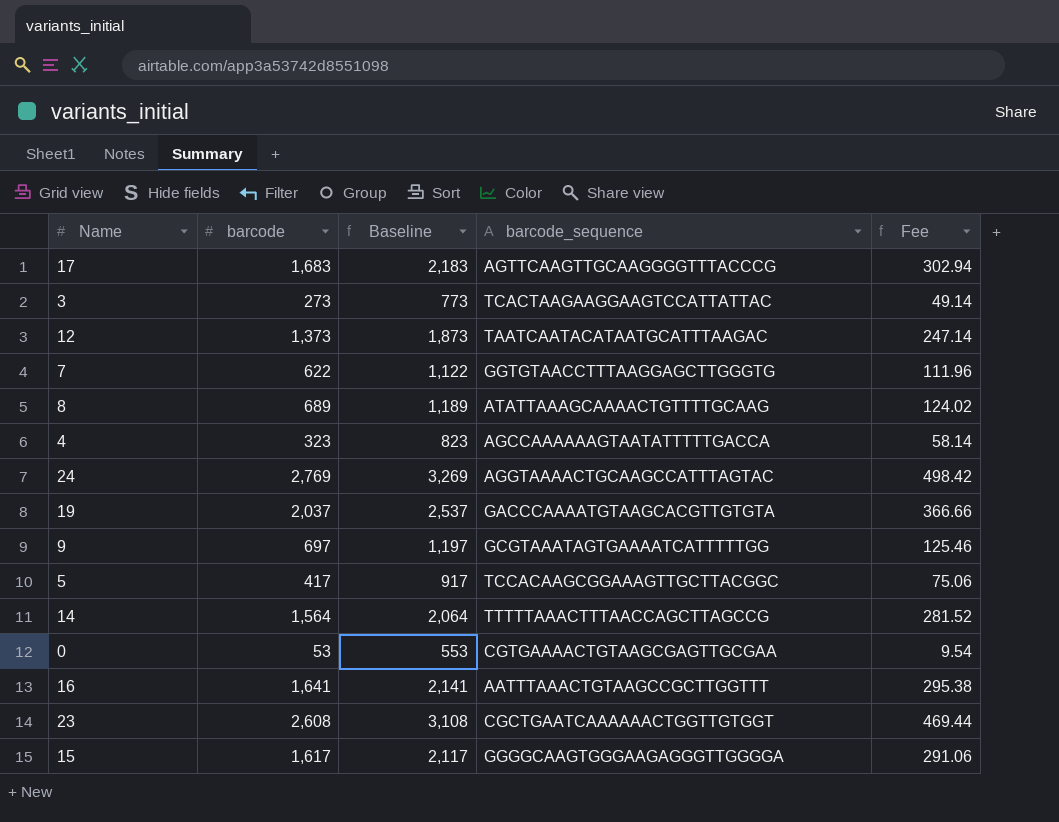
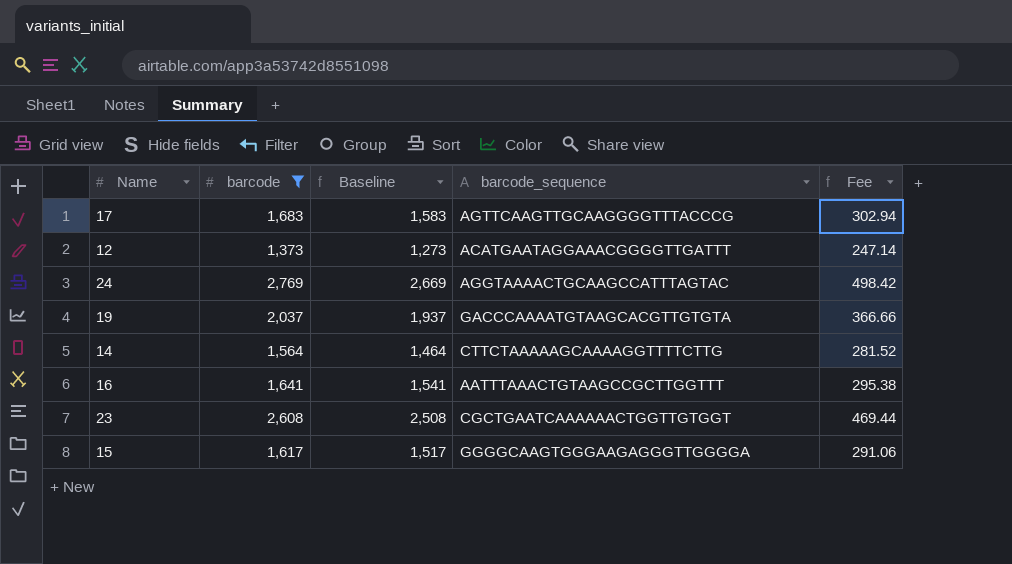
filter: none -> barcode >= 1,373
column Baseline | formula: [barcode] + 500 -> [barcode] - 100
12 | barcode_sequence: TAATCAATACATAATGCATTTAAGAC -> ACATGAATAGGAAACGGGGTTGATTT
14 | barcode_sequence: TTTTTAAACTTTAACCAGCTTAGCCG -> CTTCTAAAAAGCAAAAGGTTTTCTTG

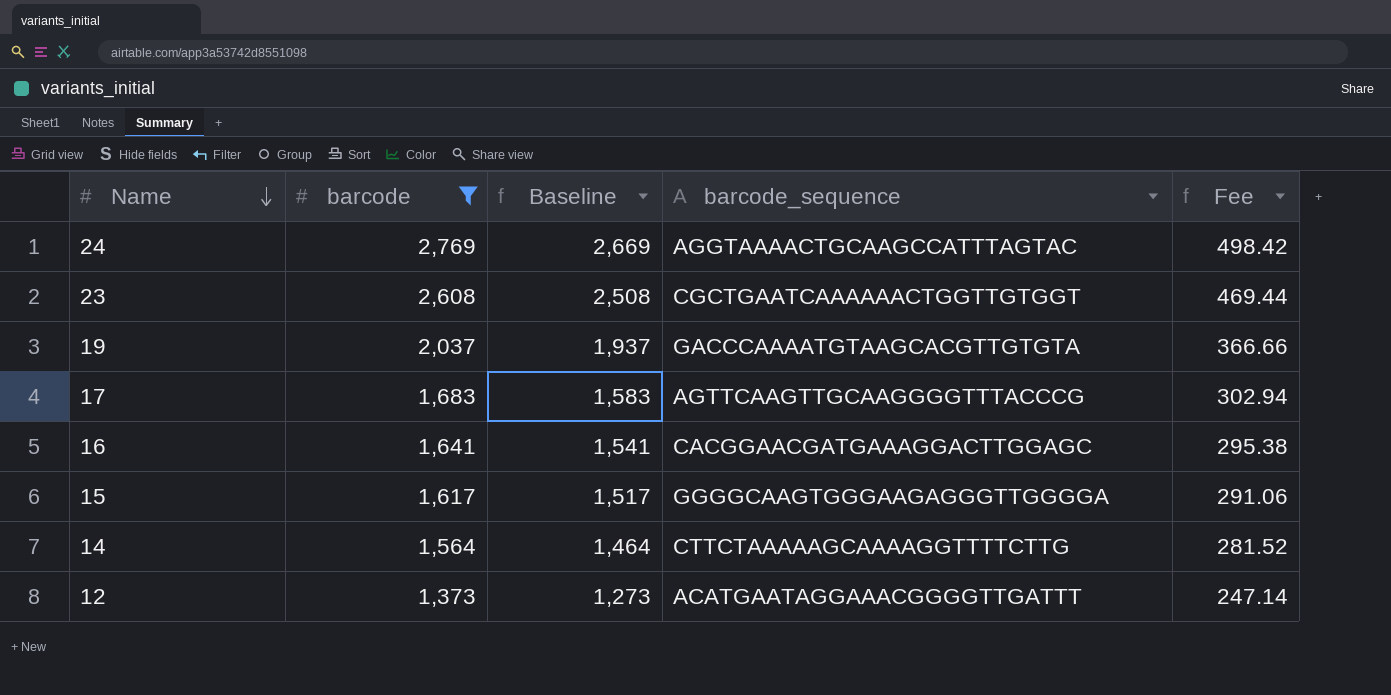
row order: none -> Name descending
16 | barcode_sequence: AATTTAAACTGTAAGCCGCTTGGTTT -> CACGGAACGATGAAAGGACTTGGAGC

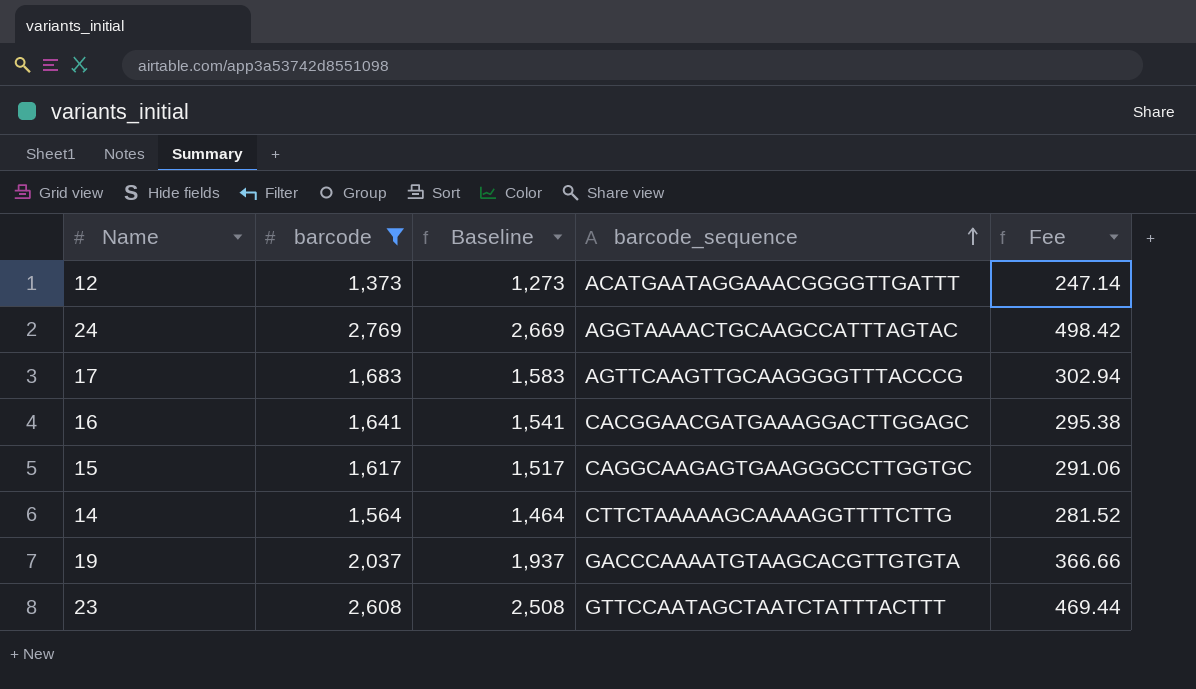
row order: Name descending -> barcode_sequence ascending
15 | barcode_sequence: GGGGCAAGTGGGAAGAGGGTTGGGGA -> CAGGCAAGAGTGAAGGGCCTTGGTGC
23 | barcode_sequence: CGCTGAATCAAAAAACTGGTTGTGGT -> GTTCCAATAGCTAATCTATTTACTTT

